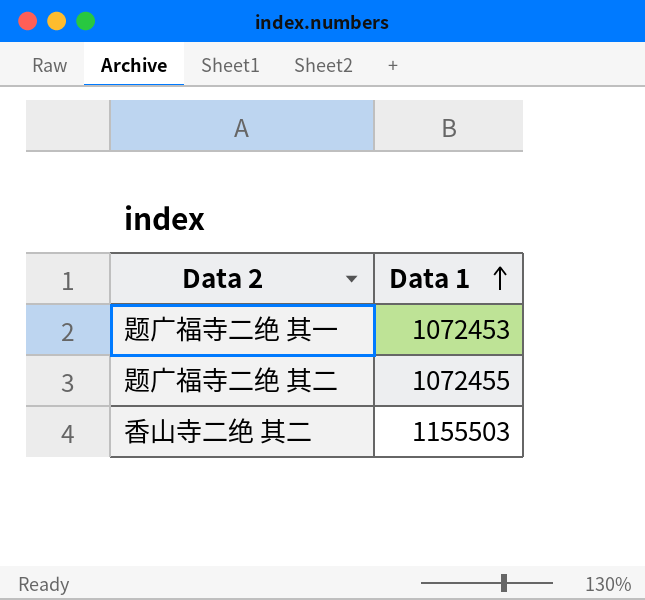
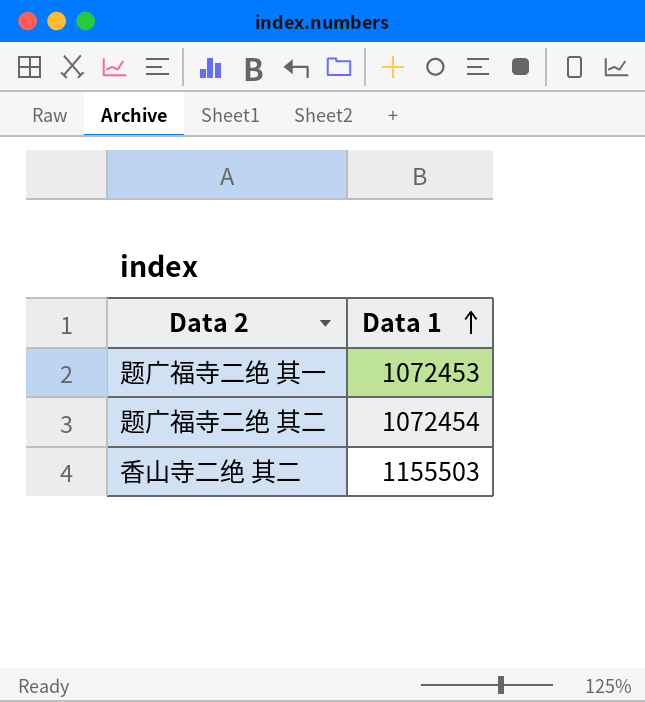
题广福寺二绝 其二 | Data 1: 1072455 -> 1072454

